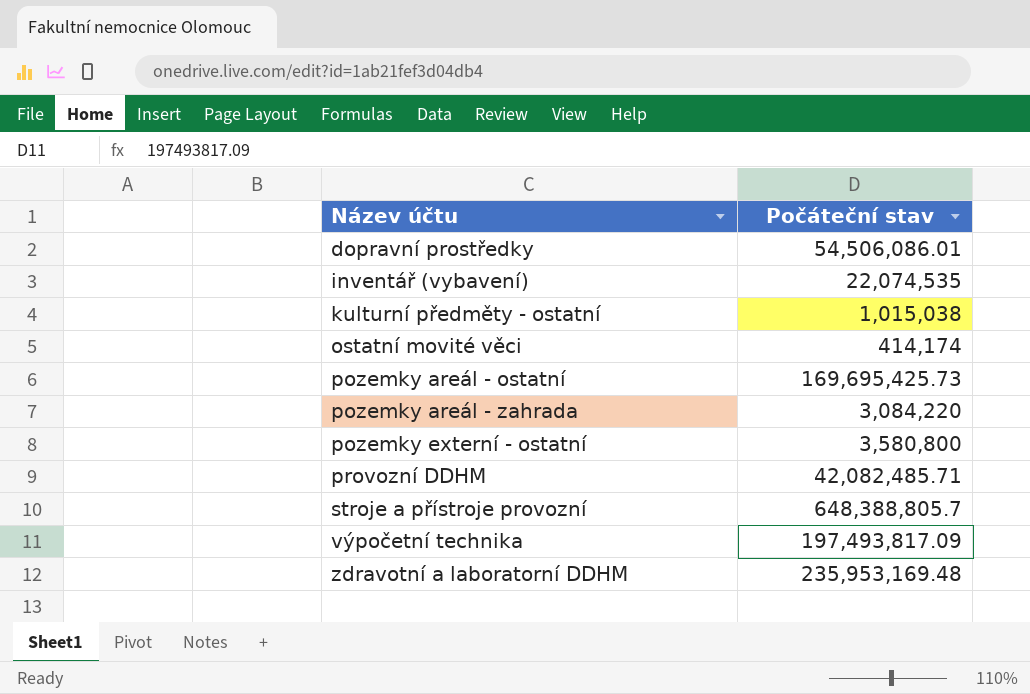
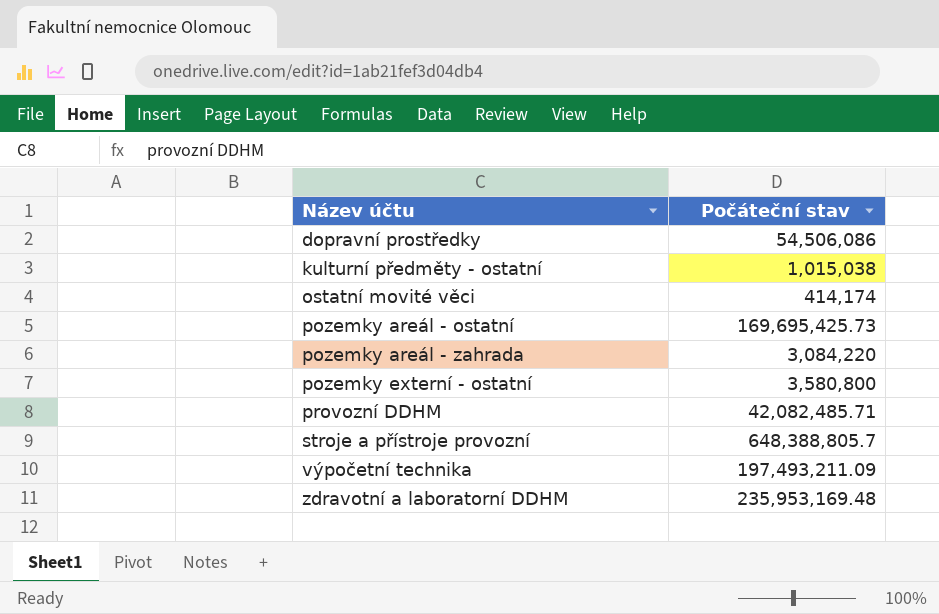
row inventář (vybavení): 22,074,535 -> none
dopravní prostředky | Počáteční stav: 54,506,086.01 -> 54,506,086
výpočetní technika | Počáteční stav: 197,493,817.09 -> 197,493,211.09

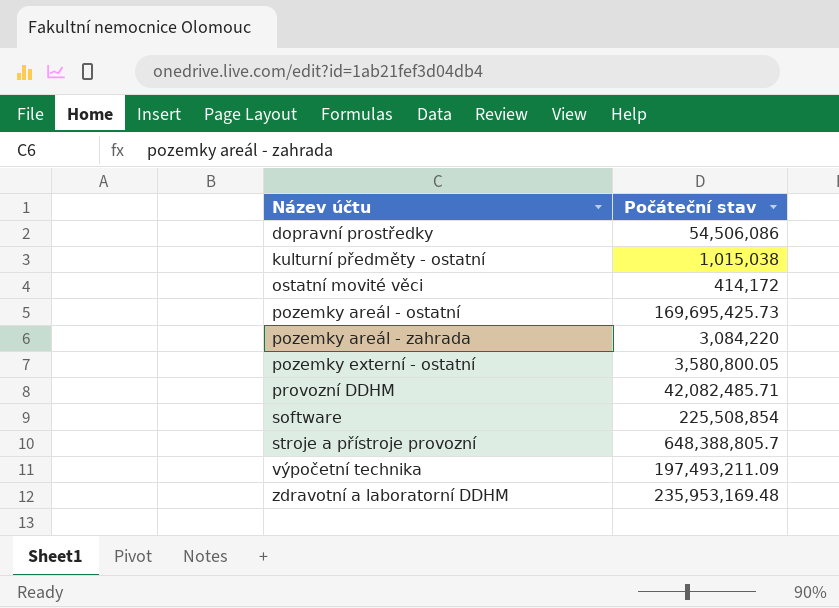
ostatní movité věci | Počáteční stav: 414,174 -> 414,172
pozemky externí - ostatní | Počáteční stav: 3,580,800 -> 3,580,800.05
row software: none -> 225,508,854

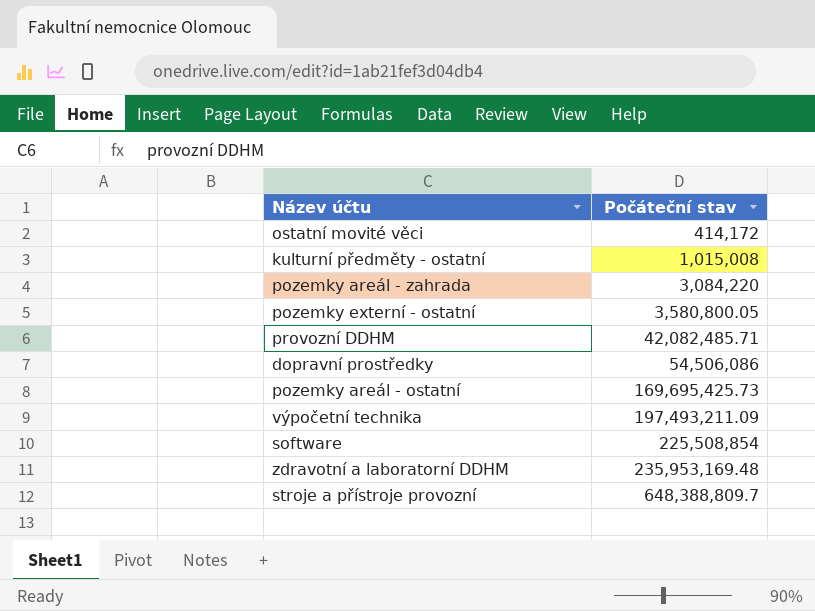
row order: Název účtu ascending -> Počáteční stav ascending
kulturní předměty - ostatní | Počáteční stav: 1,015,038 -> 1,015,008
stroje a přístroje provozní | Počáteční stav: 648,388,805.7 -> 648,388,809.7

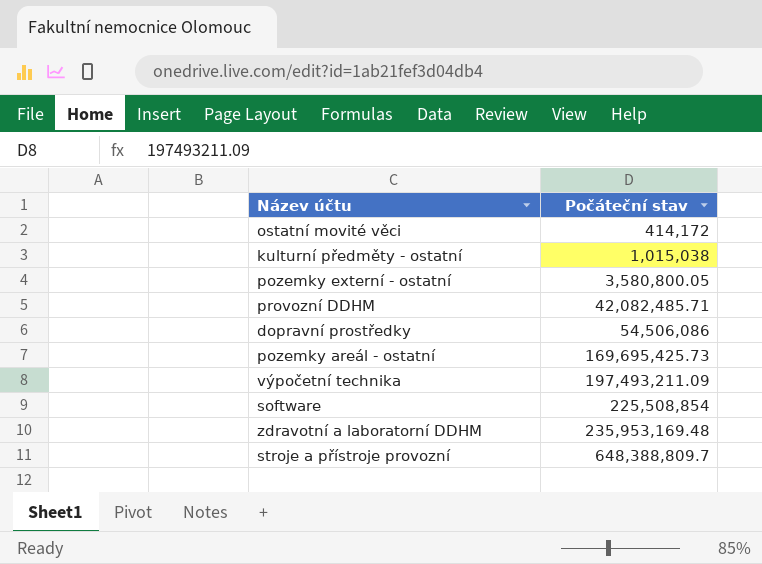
row pozemky areál - zahrada: 3,084,220 -> none
kulturní předměty - ostatní | Počáteční stav: 1,015,008 -> 1,015,038

